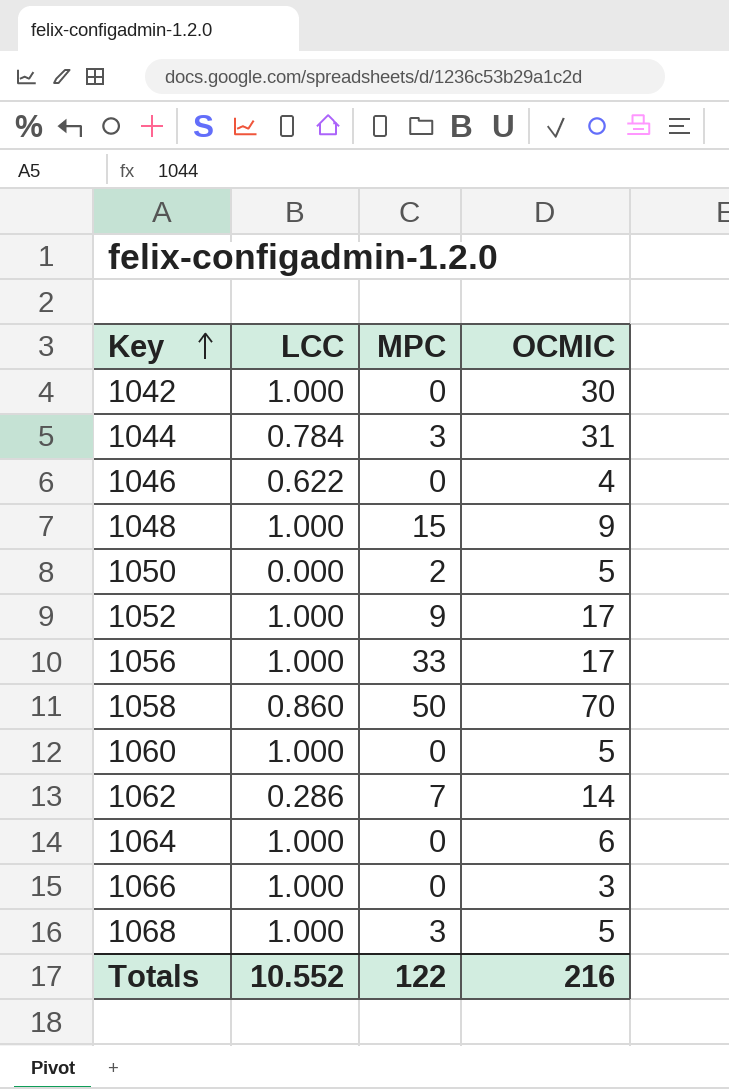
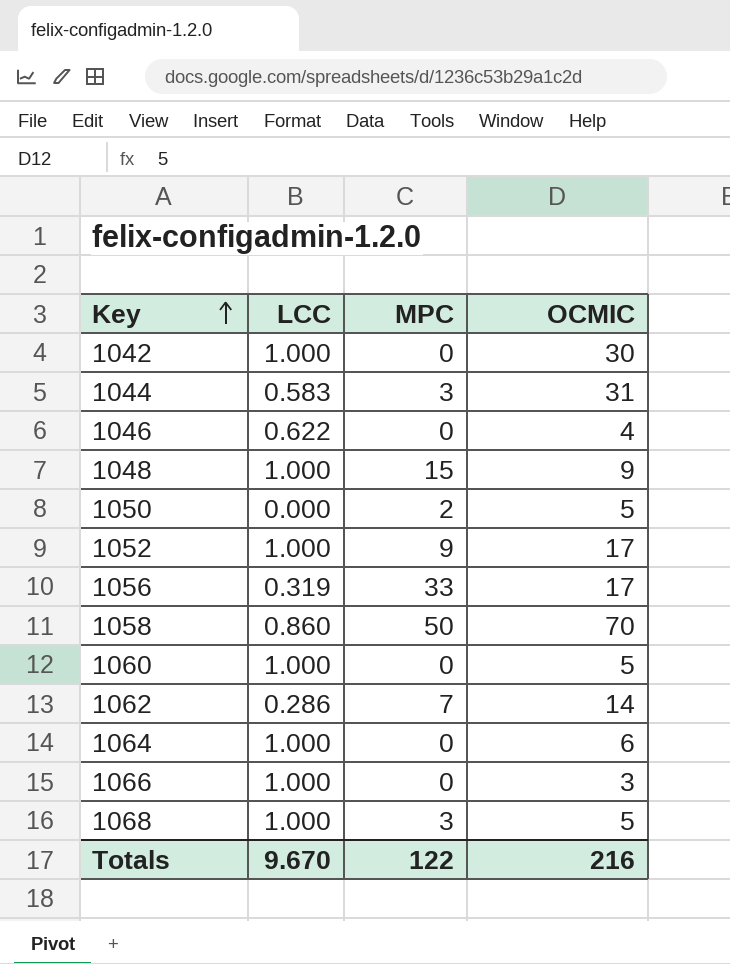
1044 | LCC: 0.784 -> 0.583
1056 | LCC: 1.000 -> 0.319
Totals | LCC: 10.552 -> 9.670

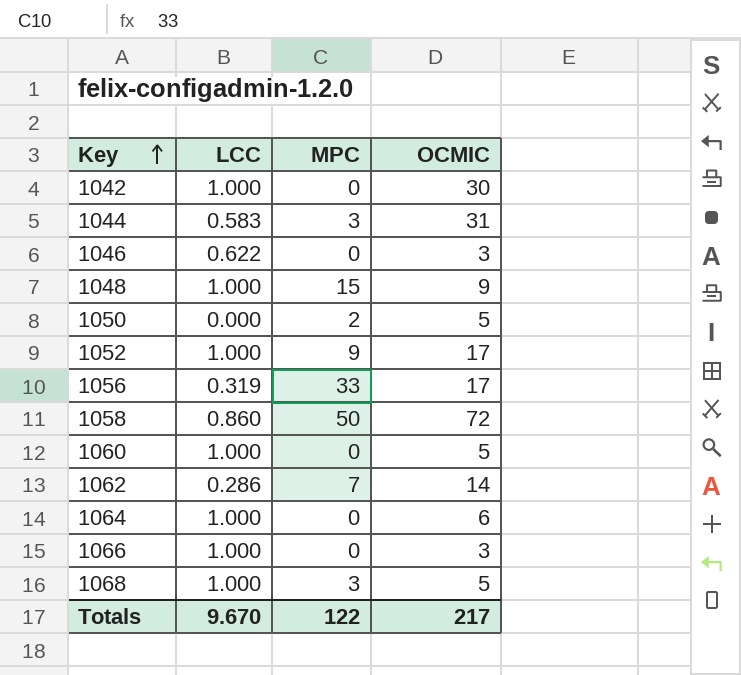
1046 | OCMIC: 4 -> 3
1058 | OCMIC: 70 -> 72
Totals | OCMIC: 216 -> 217

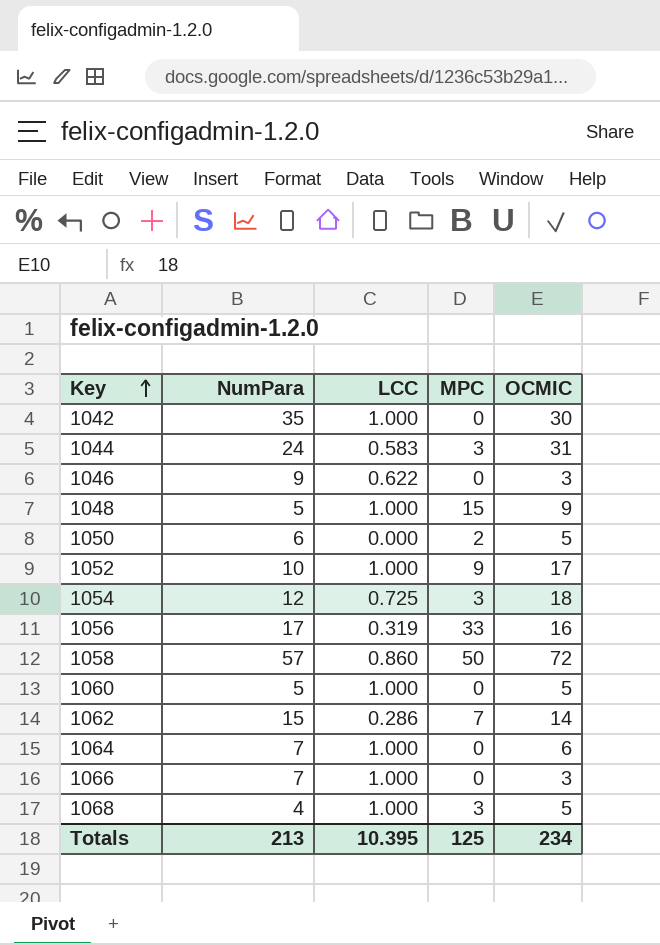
column NumPara | position: none -> 2
row 1054: none -> 12 | 0.725 | 3 | 18
1056 | OCMIC: 17 -> 16
Totals | LCC: 9.670 -> 10.395
Totals | MPC: 122 -> 125
Totals | OCMIC: 217 -> 234

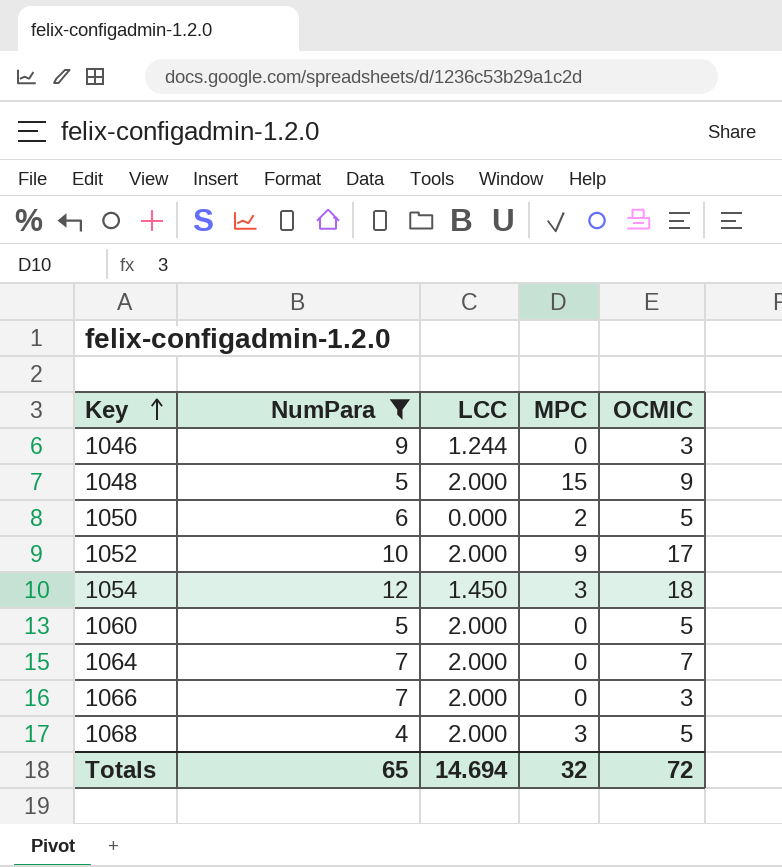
filter: none -> NumPara <= 12
1046 | LCC: 0.622 -> 1.244
1048 | LCC: 1.000 -> 2.000
1052 | LCC: 1.000 -> 2.000
1054 | LCC: 0.725 -> 1.450
1060 | LCC: 1.000 -> 2.000
1064 | LCC: 1.000 -> 2.000
1064 | OCMIC: 6 -> 7
1066 | LCC: 1.000 -> 2.000
1068 | LCC: 1.000 -> 2.000
Totals | NumPara: 213 -> 65
Totals | LCC: 10.395 -> 14.694
Totals | MPC: 125 -> 32
Totals | OCMIC: 234 -> 72

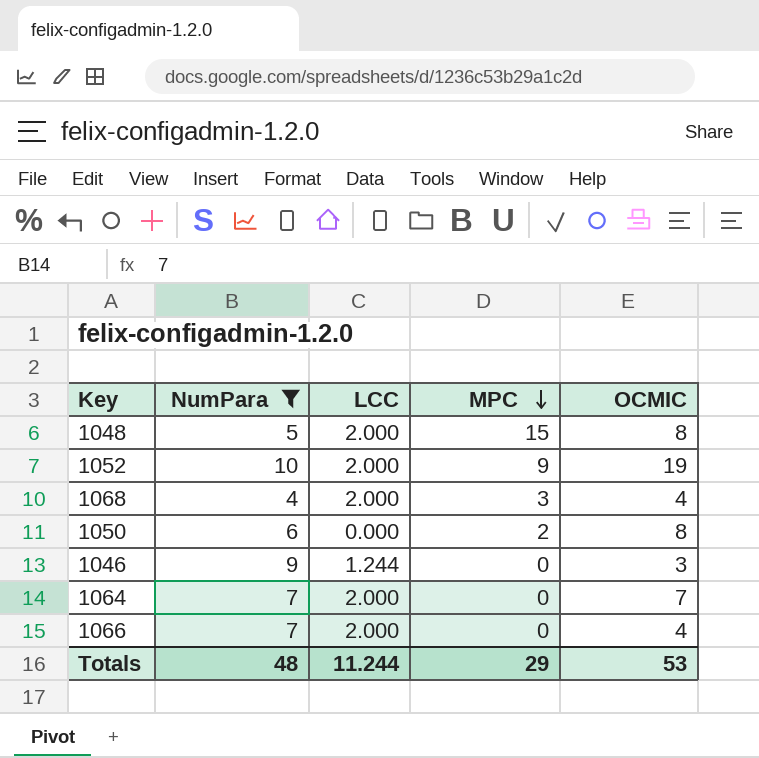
row order: Key ascending -> MPC descending
row 1054: 12 | 1.450 | 3 | 18 -> none
row 1060: 5 | 2.000 | 0 | 5 -> none
1048 | OCMIC: 9 -> 8
1052 | OCMIC: 17 -> 19
1068 | OCMIC: 5 -> 4
1050 | OCMIC: 5 -> 8
1066 | OCMIC: 3 -> 4
Totals | NumPara: 65 -> 48
Totals | LCC: 14.694 -> 11.244
Totals | MPC: 32 -> 29
Totals | OCMIC: 72 -> 53

